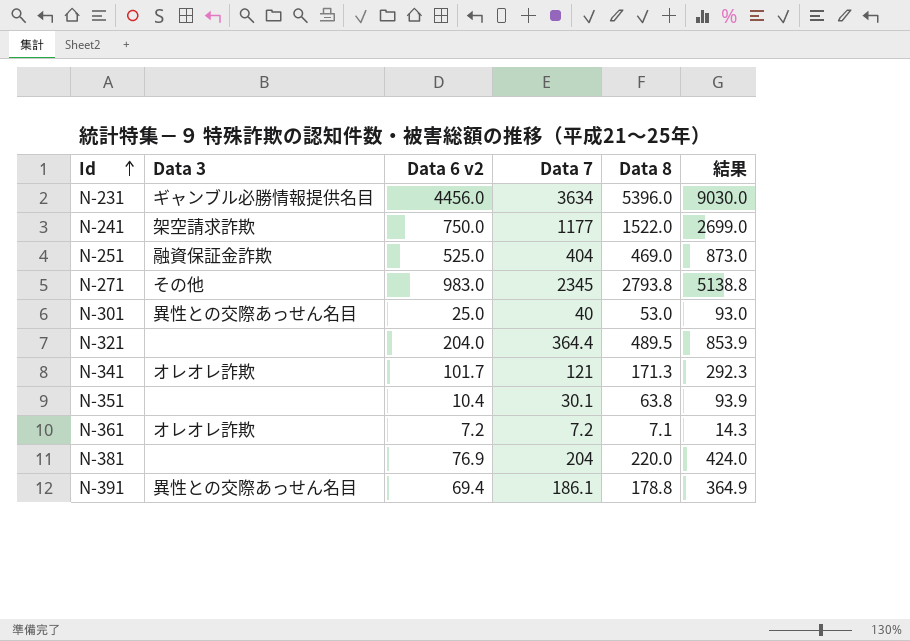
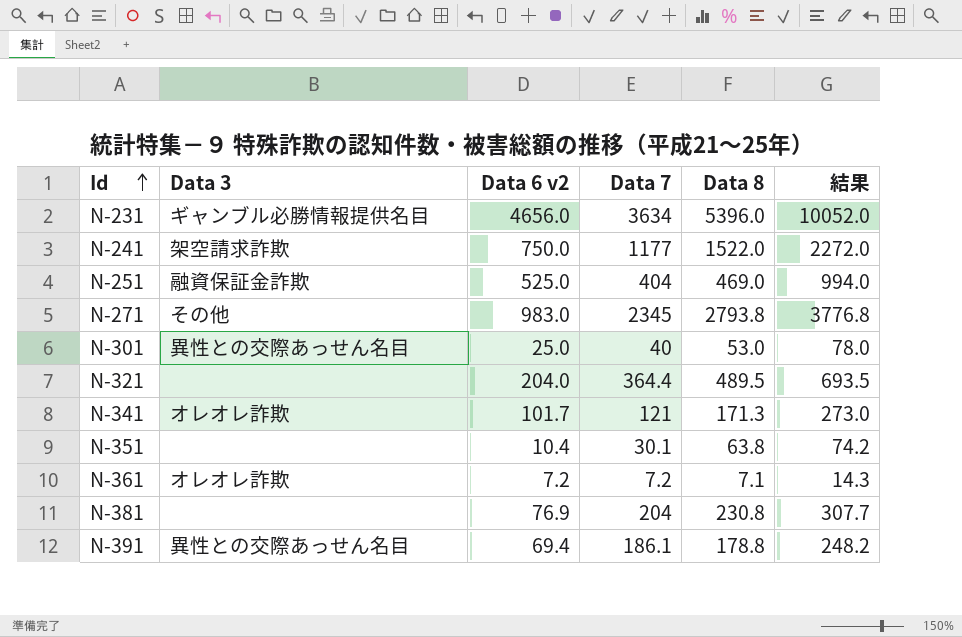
column 結果 | formula: [Data 7] + [Data 8] -> [Data 6 v2] + [Data 8]
N-231 | Data 6 v2: 4456.0 -> 4656.0
N-381 | Data 8: 220.0 -> 230.8

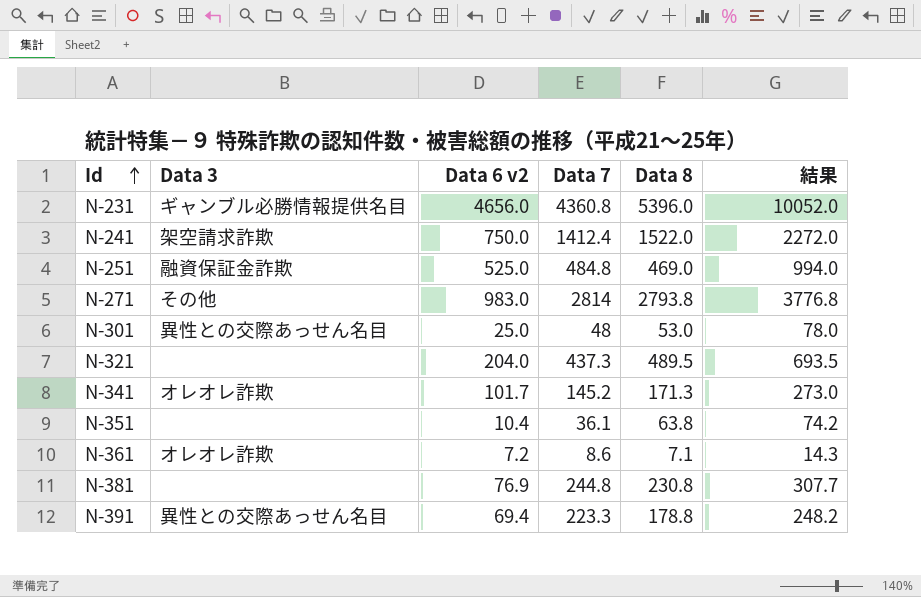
N-231 | Data 7: 3634 -> 4360.8
N-241 | Data 7: 1177 -> 1412.4
N-251 | Data 7: 404 -> 484.8
N-271 | Data 7: 2345 -> 2814
N-301 | Data 7: 40 -> 48
N-321 | Data 7: 364.4 -> 437.3
N-341 | Data 7: 121 -> 145.2
N-351 | Data 7: 30.1 -> 36.1
N-361 | Data 7: 7.2 -> 8.6
N-381 | Data 7: 204 -> 244.8
N-391 | Data 7: 186.1 -> 223.3

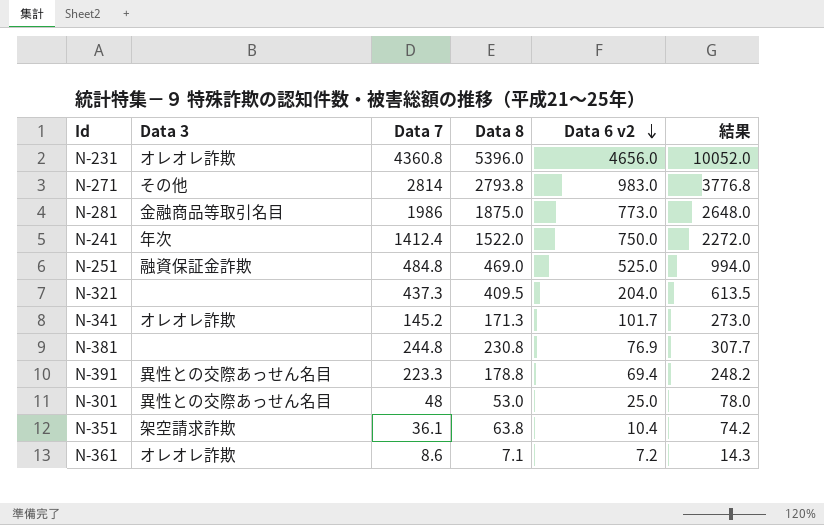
row order: Id ascending -> Data 6 v2 descending
column Data 6 v2 | position: 3 -> 5
N-231 | Data 3: ギャンブル必勝情報提供名目 -> オレオレ詐欺
row N-281: none -> 金融商品等取引名目 | 1986 | 1875.0 | 773.0 | 2648.0
N-241 | Data 3: 架空請求詐欺 -> 年次
N-321 | Data 8: 489.5 -> 409.5
N-321 | 結果: 693.5 -> 613.5
N-351 | Data 3: none -> 架空請求詐欺

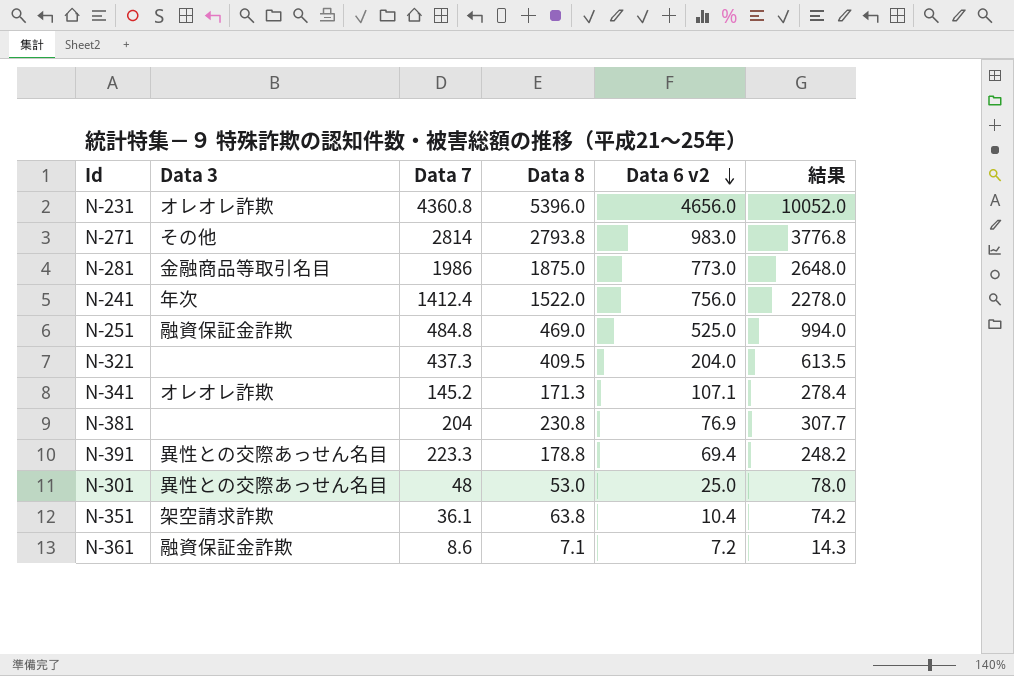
N-241 | Data 6 v2: 750.0 -> 756.0
N-241 | 結果: 2272.0 -> 2278.0
N-341 | Data 6 v2: 101.7 -> 107.1
N-341 | 結果: 273.0 -> 278.4
N-381 | Data 7: 244.8 -> 204
N-361 | Data 3: オレオレ詐欺 -> 融資保証金詐欺

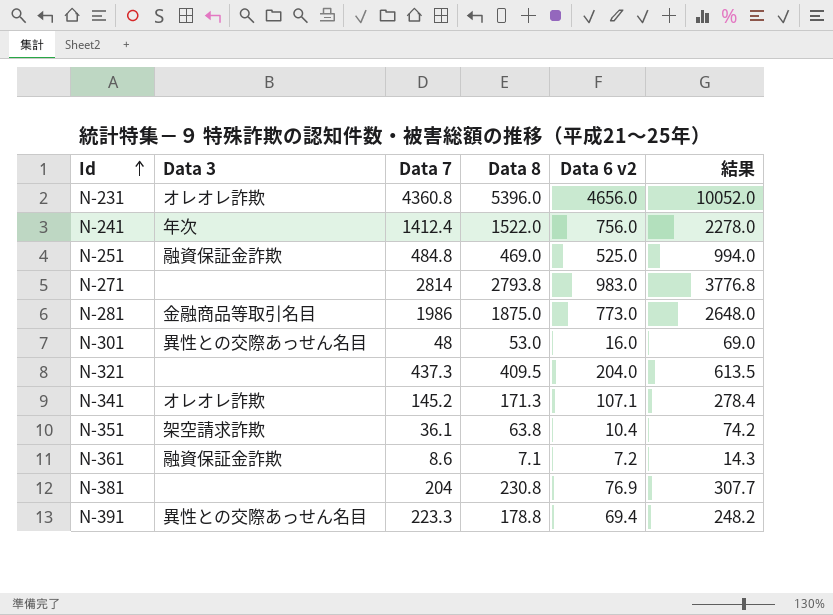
row order: Data 6 v2 descending -> Id ascending
N-271 | Data 3: その他 -> none
N-301 | Data 6 v2: 25.0 -> 16.0
N-301 | 結果: 78.0 -> 69.0

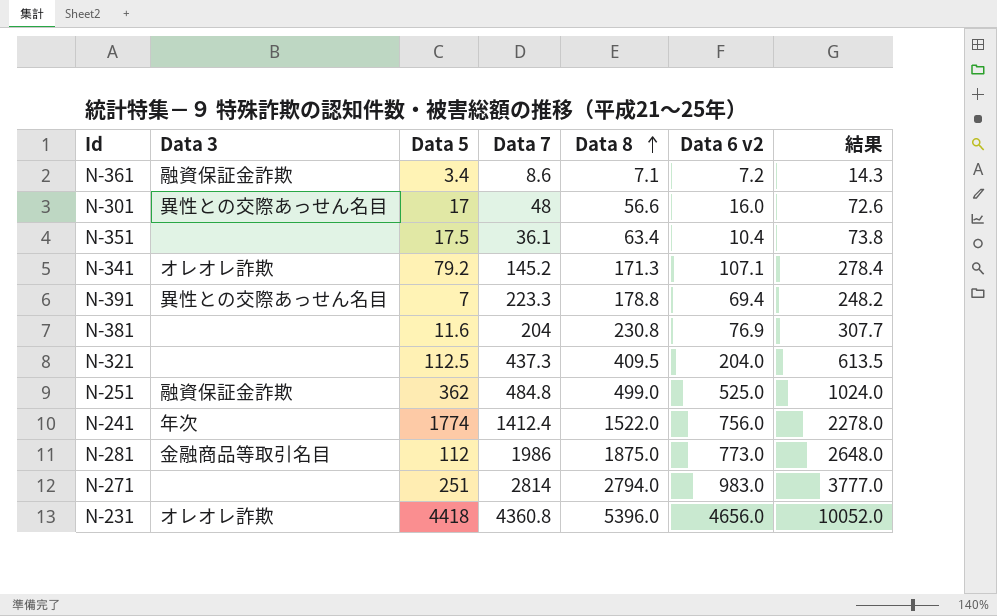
row order: Id ascending -> Data 8 ascending
column Data 5 | position: none -> 3
N-301 | Data 8: 53.0 -> 56.6
N-301 | 結果: 69.0 -> 72.6
N-351 | Data 3: 架空請求詐欺 -> none
N-351 | Data 8: 63.8 -> 63.4
N-351 | 結果: 74.2 -> 73.8
N-251 | Data 8: 469.0 -> 499.0
N-251 | 結果: 994.0 -> 1024.0
N-271 | Data 8: 2793.8 -> 2794.0
N-271 | 結果: 3776.8 -> 3777.0

